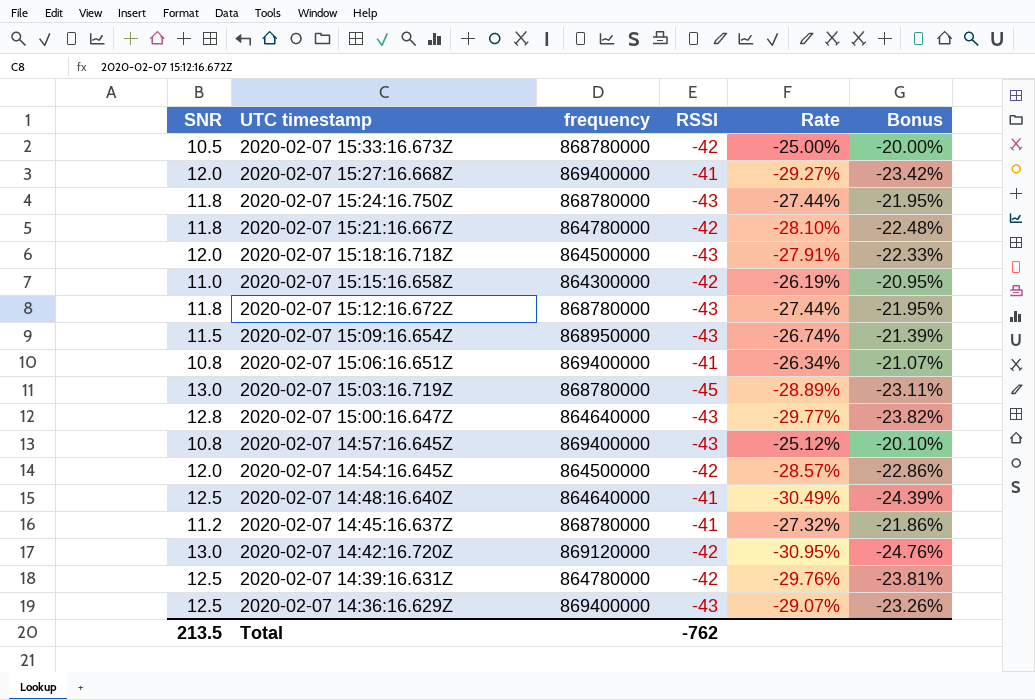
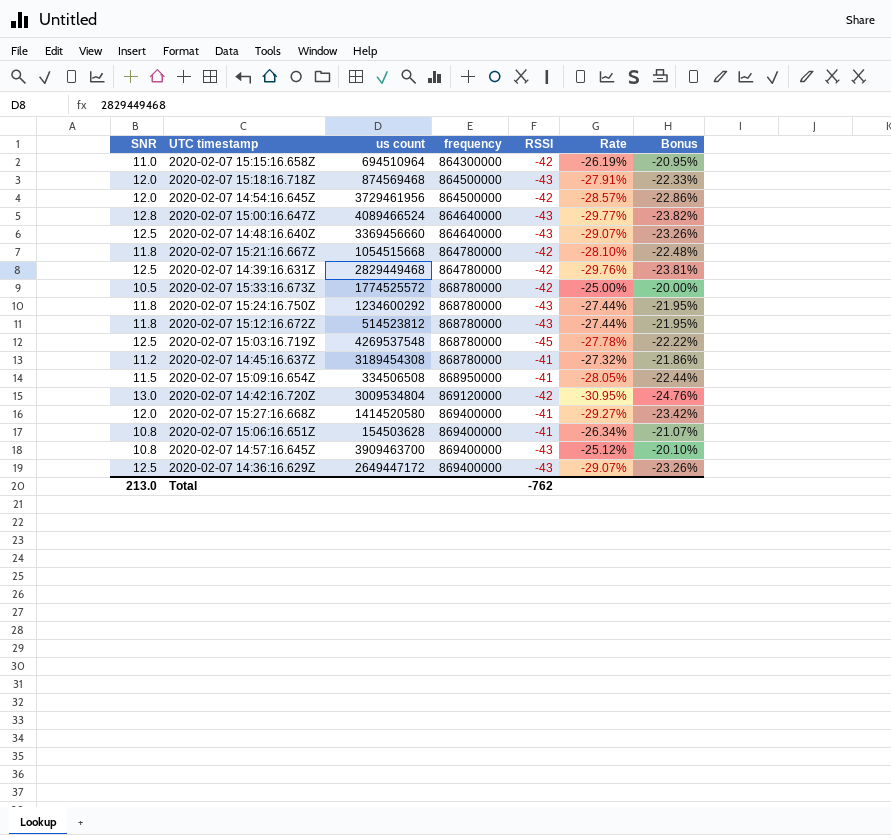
row order: UTC timestamp descending -> frequency ascending
column us count | position: none -> 3
2020-02-07 14:48:16.640Z | RSSI: -41 -> -43
2020-02-07 14:48:16.640Z | Rate: -30.49% -> -29.07%
2020-02-07 14:48:16.640Z | Bonus: -24.39% -> -23.26%
2020-02-07 15:03:16.719Z | SNR: 13.0 -> 12.5
2020-02-07 15:03:16.719Z | Rate: -28.89% -> -27.78%
2020-02-07 15:03:16.719Z | Bonus: -23.11% -> -22.22%
2020-02-07 15:09:16.654Z | RSSI: -43 -> -41
2020-02-07 15:09:16.654Z | Rate: -26.74% -> -28.05%
2020-02-07 15:09:16.654Z | Bonus: -21.39% -> -22.44%
Total | SNR: 213.5 -> 213.0

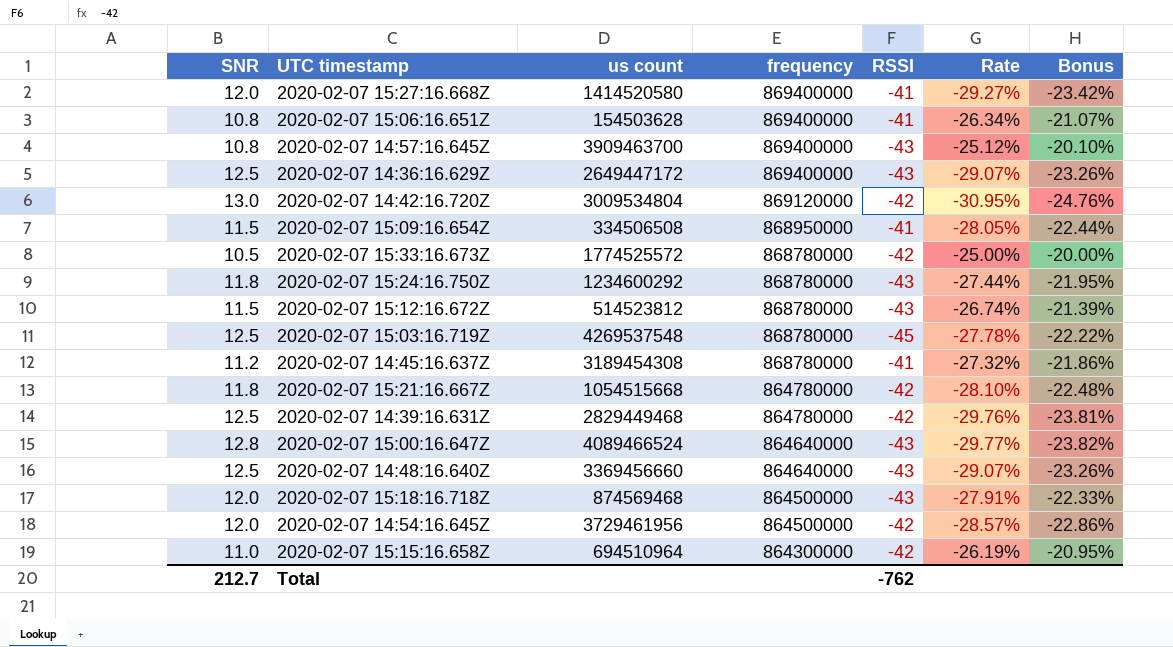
row order: frequency ascending -> frequency descending
2020-02-07 15:12:16.672Z | SNR: 11.8 -> 11.5
2020-02-07 15:12:16.672Z | Rate: -27.44% -> -26.74%
2020-02-07 15:12:16.672Z | Bonus: -21.95% -> -21.39%
Total | SNR: 213.0 -> 212.7

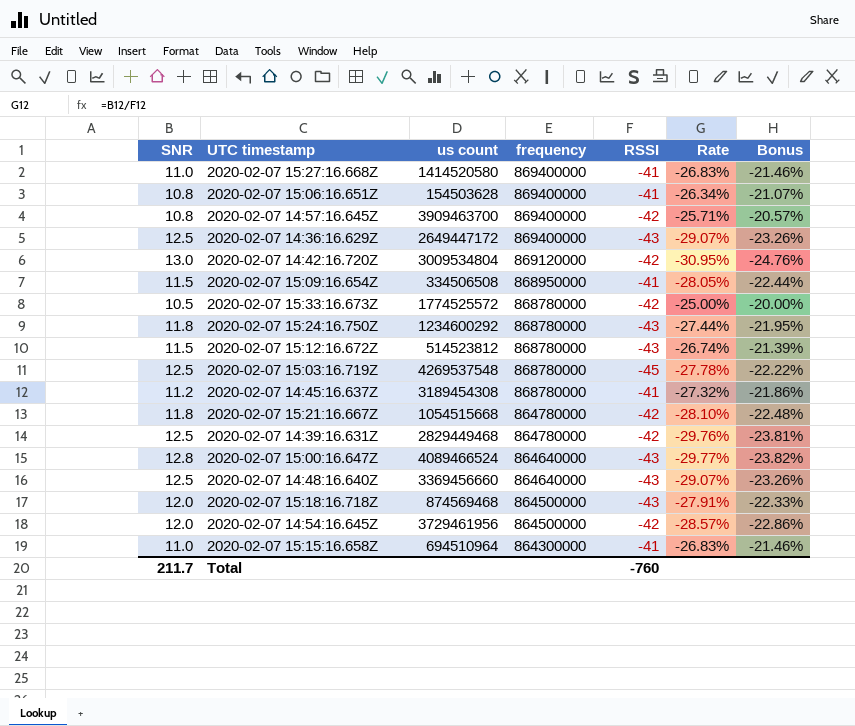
2020-02-07 15:27:16.668Z | SNR: 12.0 -> 11.0
2020-02-07 15:27:16.668Z | Rate: -29.27% -> -26.83%
2020-02-07 15:27:16.668Z | Bonus: -23.42% -> -21.46%
2020-02-07 14:57:16.645Z | RSSI: -43 -> -42
2020-02-07 14:57:16.645Z | Rate: -25.12% -> -25.71%
2020-02-07 14:57:16.645Z | Bonus: -20.10% -> -20.57%
2020-02-07 15:15:16.658Z | RSSI: -42 -> -41
2020-02-07 15:15:16.658Z | Rate: -26.19% -> -26.83%
2020-02-07 15:15:16.658Z | Bonus: -20.95% -> -21.46%
Total | SNR: 212.7 -> 211.7
Total | RSSI: -762 -> -760

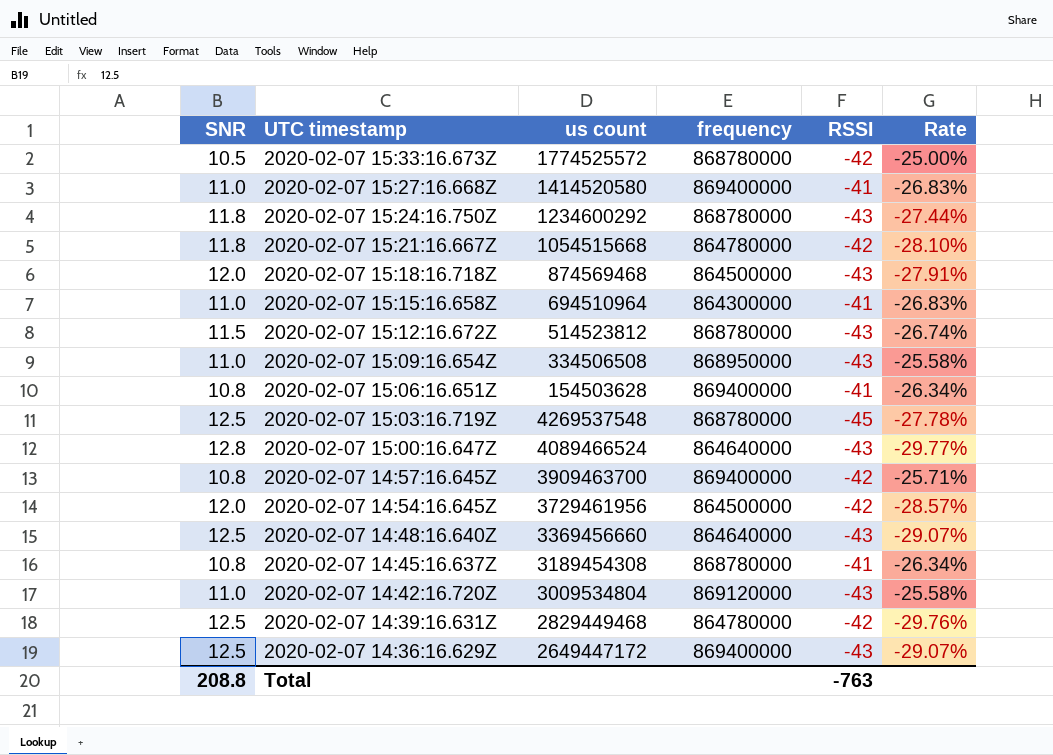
row order: frequency descending -> UTC timestamp descending
column Bonus | formula: [Rate] * 0.8 -> none
2020-02-07 15:09:16.654Z | SNR: 11.5 -> 11.0
2020-02-07 15:09:16.654Z | RSSI: -41 -> -43
2020-02-07 15:09:16.654Z | Rate: -28.05% -> -25.58%
2020-02-07 14:45:16.637Z | SNR: 11.2 -> 10.8
2020-02-07 14:45:16.637Z | Rate: -27.32% -> -26.34%
2020-02-07 14:42:16.720Z | SNR: 13.0 -> 11.0
2020-02-07 14:42:16.720Z | RSSI: -42 -> -43
2020-02-07 14:42:16.720Z | Rate: -30.95% -> -25.58%
Total | SNR: 211.7 -> 208.8
Total | RSSI: -760 -> -763

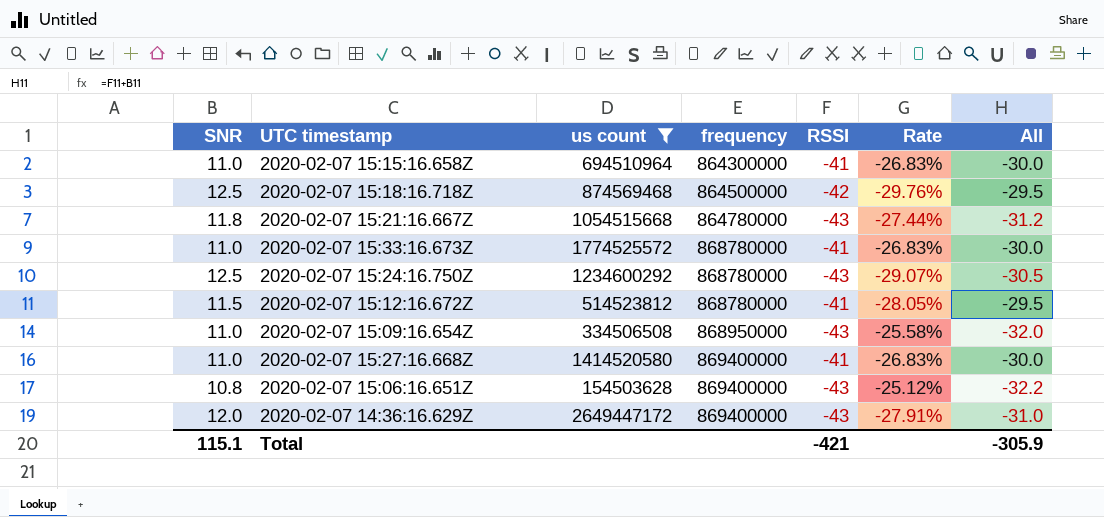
filter: none -> us count <= 2649447172
row order: UTC timestamp descending -> frequency ascending
column All | formula: none -> [SNR] + [RSSI]
2020-02-07 15:18:16.718Z | SNR: 12.0 -> 12.5
2020-02-07 15:18:16.718Z | RSSI: -43 -> -42
2020-02-07 15:18:16.718Z | Rate: -27.91% -> -29.76%
2020-02-07 15:21:16.667Z | RSSI: -42 -> -43
2020-02-07 15:21:16.667Z | Rate: -28.10% -> -27.44%
2020-02-07 15:33:16.673Z | SNR: 10.5 -> 11.0
2020-02-07 15:33:16.673Z | RSSI: -42 -> -41
2020-02-07 15:33:16.673Z | Rate: -25.00% -> -26.83%
2020-02-07 15:24:16.750Z | SNR: 11.8 -> 12.5
2020-02-07 15:24:16.750Z | Rate: -27.44% -> -29.07%
2020-02-07 15:12:16.672Z | RSSI: -43 -> -41
2020-02-07 15:12:16.672Z | Rate: -26.74% -> -28.05%
2020-02-07 15:06:16.651Z | RSSI: -41 -> -43
2020-02-07 15:06:16.651Z | Rate: -26.34% -> -25.12%
2020-02-07 14:36:16.629Z | SNR: 12.5 -> 12.0
2020-02-07 14:36:16.629Z | Rate: -29.07% -> -27.91%
Total | SNR: 208.8 -> 115.1
Total | RSSI: -763 -> -421

